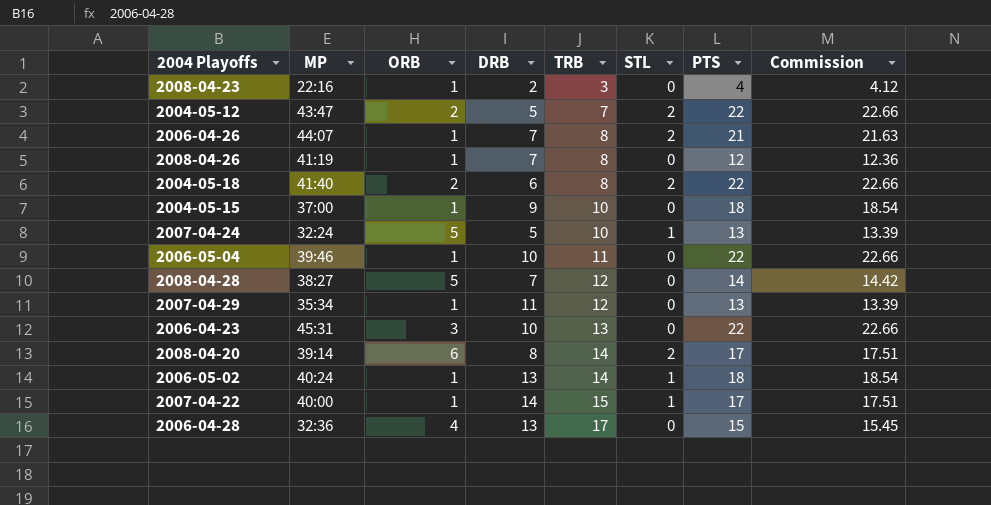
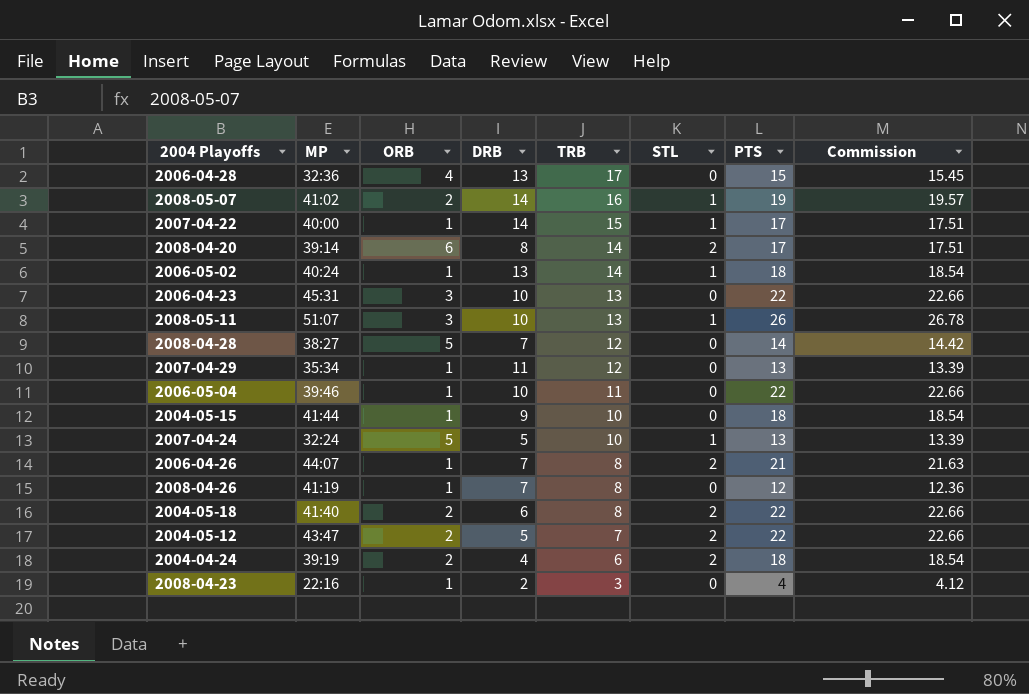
row order: TRB ascending -> TRB descending
row 2008-05-07: none -> 41:02 | 2 | 14 | 16 | 1 | 19 | 19.57
row 2008-05-11: none -> 51:07 | 3 | 10 | 13 | 1 | 26 | 26.78
2004-05-15 | MP: 37:00 -> 41:44
row 2004-04-24: none -> 39:19 | 2 | 4 | 6 | 2 | 18 | 18.54

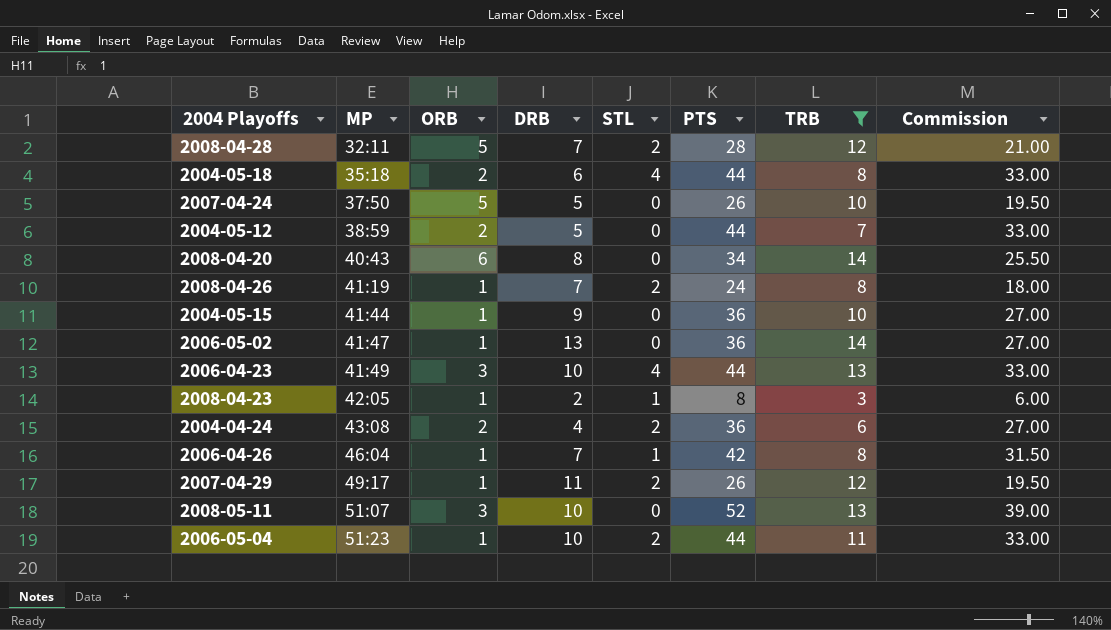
filter: none -> TRB <= 14
row order: TRB descending -> MP ascending
column TRB | position: 5 -> 7
column Commission | formula: [PTS] * 1.03 -> [PTS] * 0.75
2008-04-28 | MP: 38:27 -> 32:11
2008-04-28 | STL: 0 -> 2
2008-04-28 | PTS: 14 -> 28
2004-05-18 | MP: 41:40 -> 35:18
2004-05-18 | STL: 2 -> 4
2004-05-18 | PTS: 22 -> 44
2007-04-24 | MP: 32:24 -> 37:50
2007-04-24 | STL: 1 -> 0
2007-04-24 | PTS: 13 -> 26
2004-05-12 | MP: 43:47 -> 38:59
2004-05-12 | STL: 2 -> 0
2004-05-12 | PTS: 22 -> 44
2008-04-20 | MP: 39:14 -> 40:43
2008-04-20 | STL: 2 -> 0
2008-04-20 | PTS: 17 -> 34
2008-04-26 | STL: 0 -> 2
2008-04-26 | PTS: 12 -> 24
2004-05-15 | PTS: 18 -> 36
2006-05-02 | MP: 40:24 -> 41:47
2006-05-02 | STL: 1 -> 0
2006-05-02 | PTS: 18 -> 36
2006-04-23 | MP: 45:31 -> 41:49
2006-04-23 | STL: 0 -> 4
2006-04-23 | PTS: 22 -> 44
2008-04-23 | MP: 22:16 -> 42:05
2008-04-23 | STL: 0 -> 1
2008-04-23 | PTS: 4 -> 8
2004-04-24 | MP: 39:19 -> 43:08
2004-04-24 | PTS: 18 -> 36
2006-04-26 | MP: 44:07 -> 46:04
2006-04-26 | STL: 2 -> 1
2006-04-26 | PTS: 21 -> 42
2007-04-29 | MP: 35:34 -> 49:17
2007-04-29 | STL: 0 -> 2
2007-04-29 | PTS: 13 -> 26
2008-05-11 | STL: 1 -> 0
2008-05-11 | PTS: 26 -> 52
2006-05-04 | MP: 39:46 -> 51:23
2006-05-04 | STL: 0 -> 2
2006-05-04 | PTS: 22 -> 44

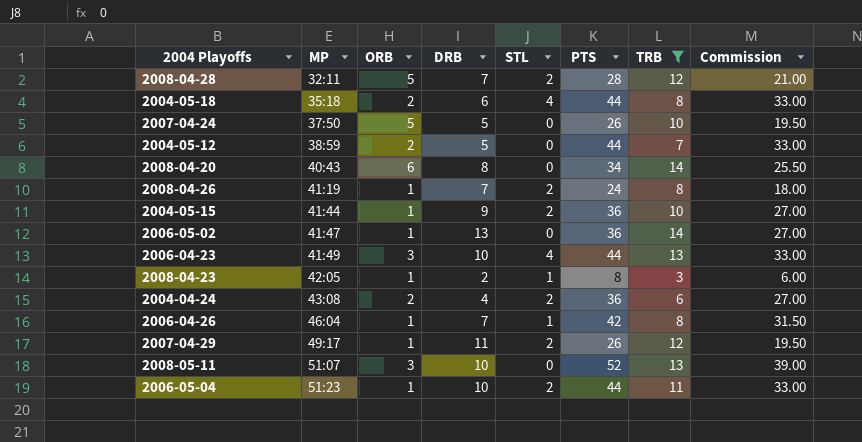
2004-05-15 | STL: 0 -> 2

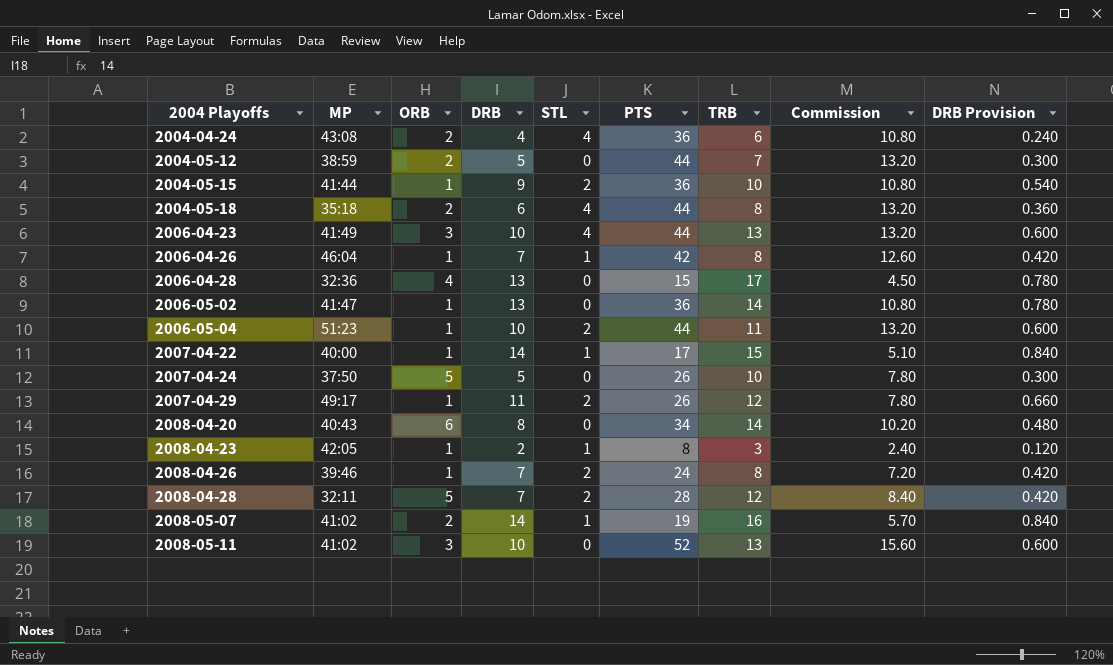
filter: TRB <= 14 -> none
row order: MP ascending -> 2004 Playoffs ascending
column Commission | formula: [PTS] * 0.75 -> [PTS] * 0.3
column DRB Provision | formula: none -> [DRB] * 0.06
2004-04-24 | STL: 2 -> 4
2008-04-26 | MP: 41:19 -> 39:46
2008-05-11 | MP: 51:07 -> 41:02

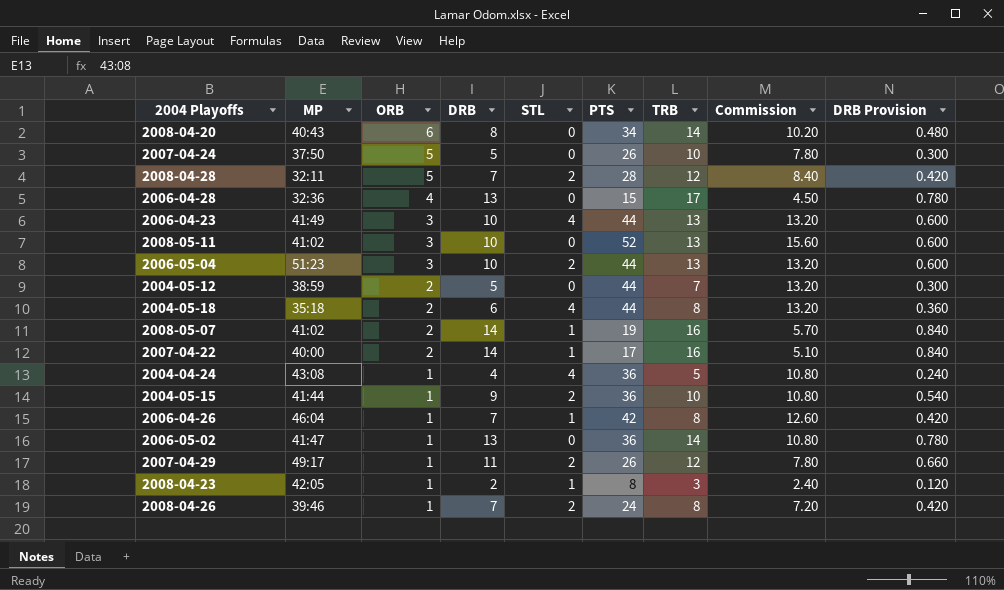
row order: 2004 Playoffs ascending -> ORB descending
2006-05-04 | ORB: 1 -> 3
2006-05-04 | TRB: 11 -> 13
2007-04-22 | ORB: 1 -> 2
2007-04-22 | TRB: 15 -> 16
2004-04-24 | ORB: 2 -> 1
2004-04-24 | TRB: 6 -> 5

